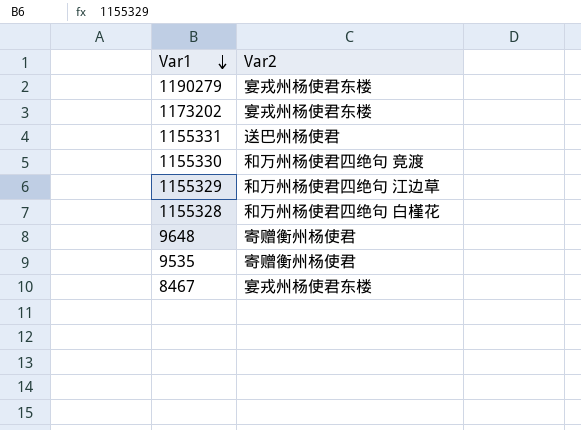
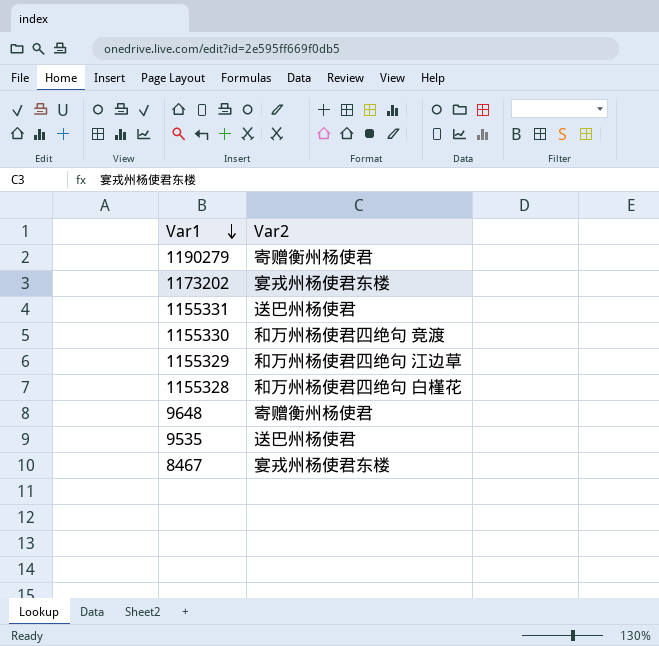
1190279 | Var2: 宴戎州杨使君东楼 -> 寄赠衡州杨使君
9535 | Var2: 寄赠衡州杨使君 -> 送巴州杨使君

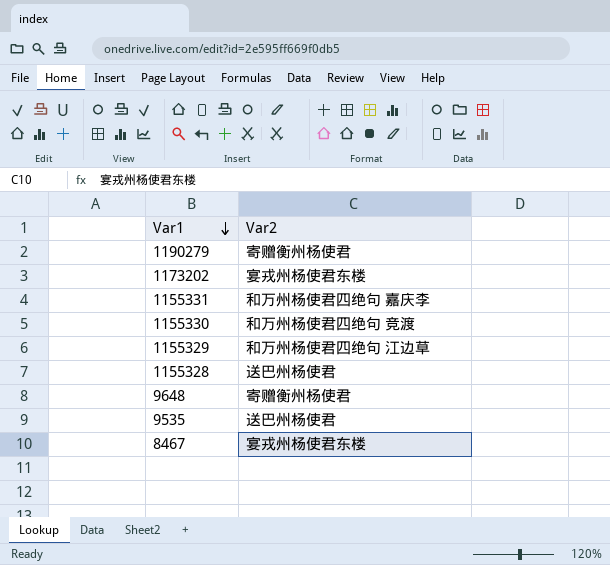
1155331 | Var2: 送巴州杨使君 -> 和万州杨使君四绝句 嘉庆李
1155328 | Var2: 和万州杨使君四绝句 白槿花 -> 送巴州杨使君

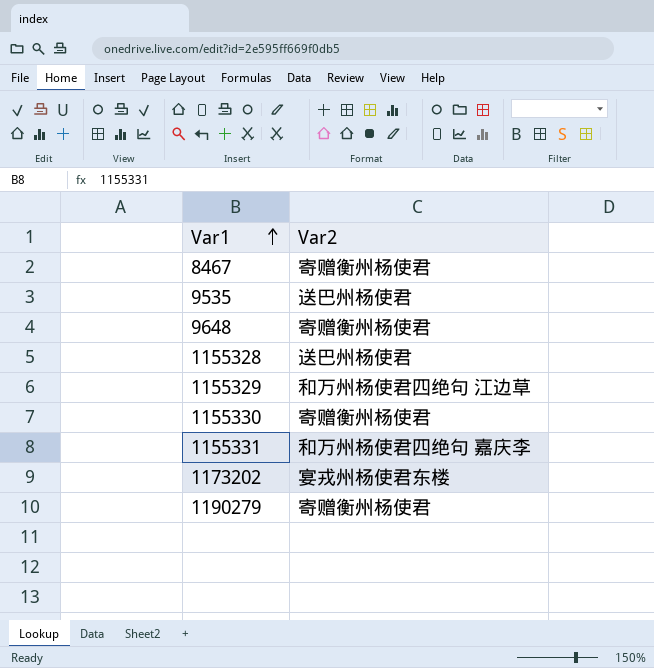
row order: Var1 descending -> Var1 ascending
8467 | Var2: 宴戎州杨使君东楼 -> 寄赠衡州杨使君
1155330 | Var2: 和万州杨使君四绝句 竞渡 -> 寄赠衡州杨使君

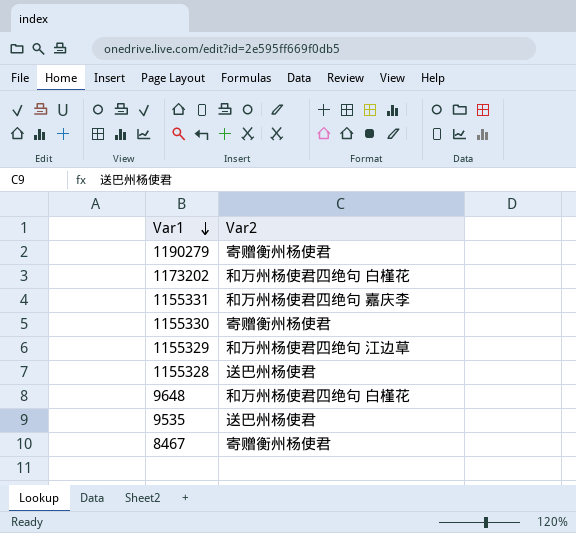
row order: Var1 ascending -> Var1 descending
1173202 | Var2: 宴戎州杨使君东楼 -> 和万州杨使君四绝句 白槿花
9648 | Var2: 寄赠衡州杨使君 -> 和万州杨使君四绝句 白槿花

